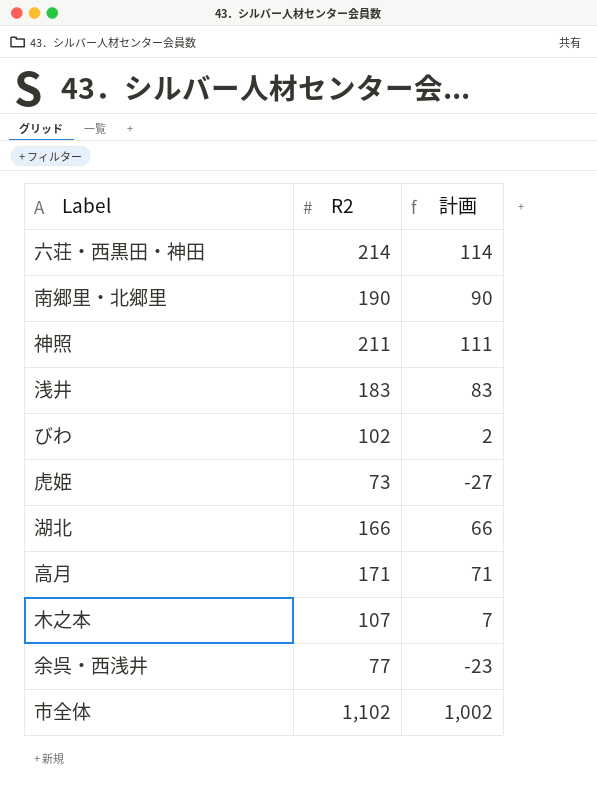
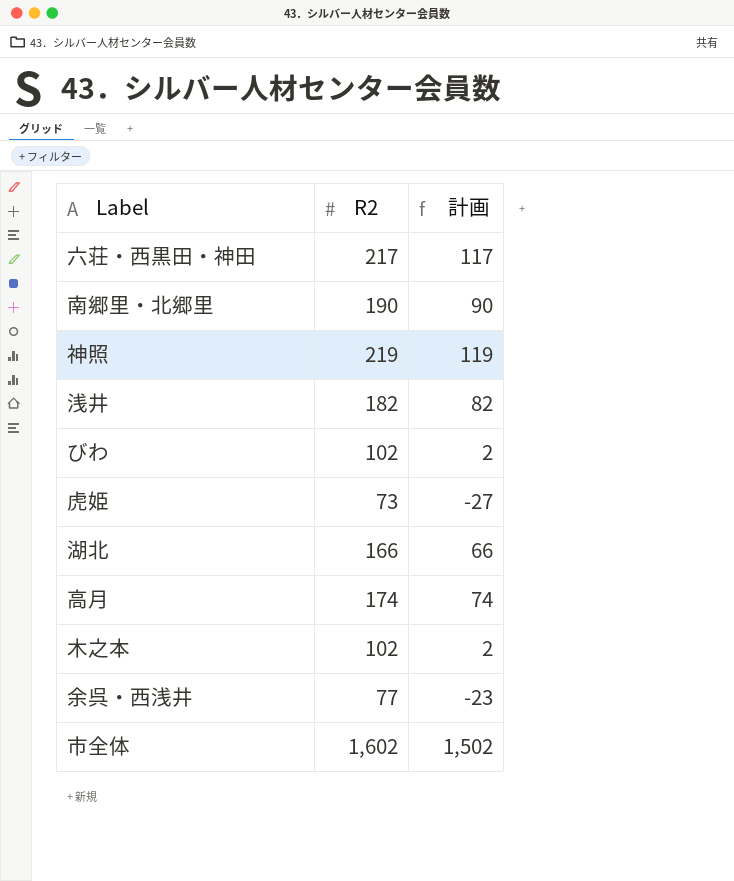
六荘・西黒田・神田 | R2: 214 -> 217
六荘・西黒田・神田 | 計画: 114 -> 117
神照 | R2: 211 -> 219
神照 | 計画: 111 -> 119
浅井 | R2: 183 -> 182
浅井 | 計画: 83 -> 82
高月 | R2: 171 -> 174
高月 | 計画: 71 -> 74
木之本 | R2: 107 -> 102
木之本 | 計画: 7 -> 2
市全体 | R2: 1,102 -> 1,602
市全体 | 計画: 1,002 -> 1,502

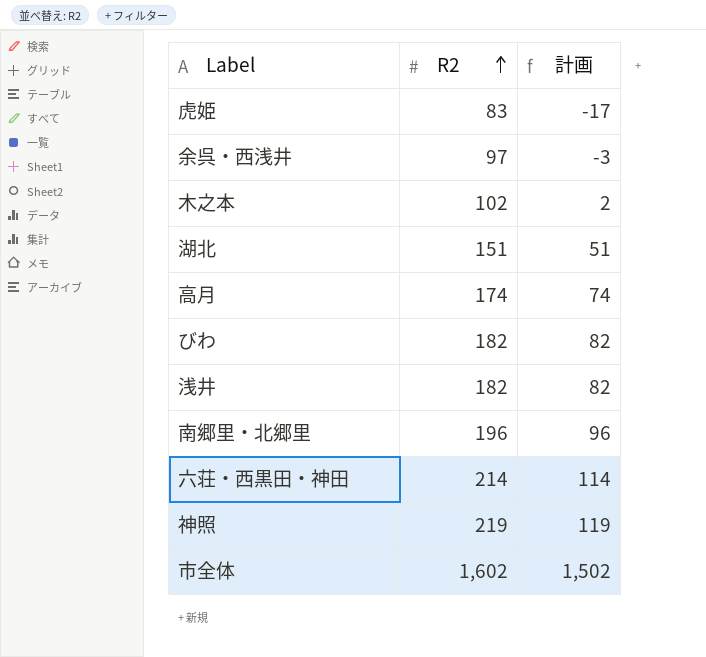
row order: none -> R2 ascending
虎姫 | R2: 73 -> 83
虎姫 | 計画: -27 -> -17
余呉・西浅井 | R2: 77 -> 97
余呉・西浅井 | 計画: -23 -> -3
湖北 | R2: 166 -> 151
湖北 | 計画: 66 -> 51
びわ | R2: 102 -> 182
びわ | 計画: 2 -> 82
南郷里・北郷里 | R2: 190 -> 196
南郷里・北郷里 | 計画: 90 -> 96
六荘・西黒田・神田 | R2: 217 -> 214
六荘・西黒田・神田 | 計画: 117 -> 114

